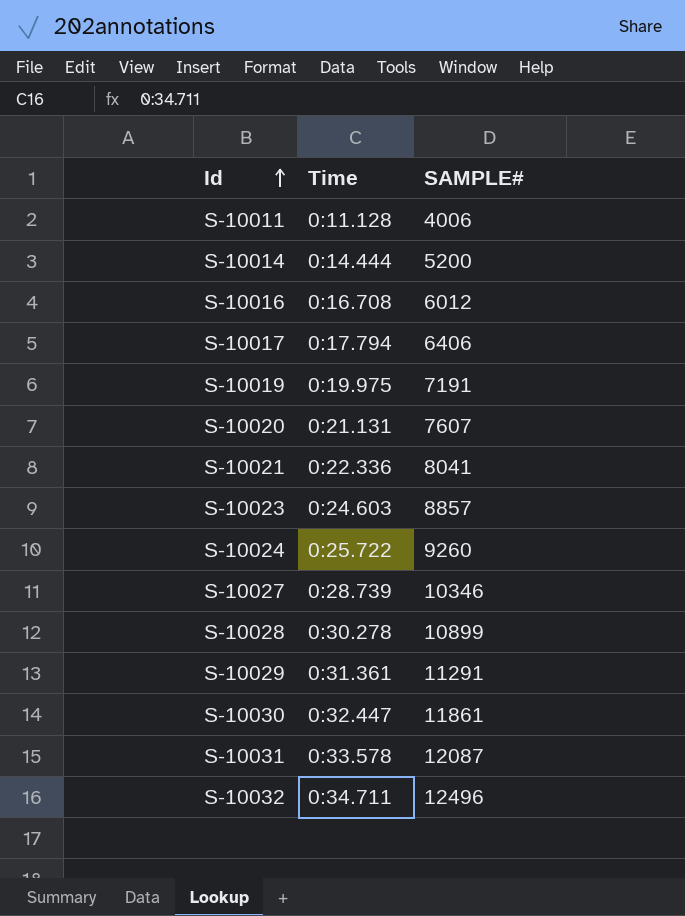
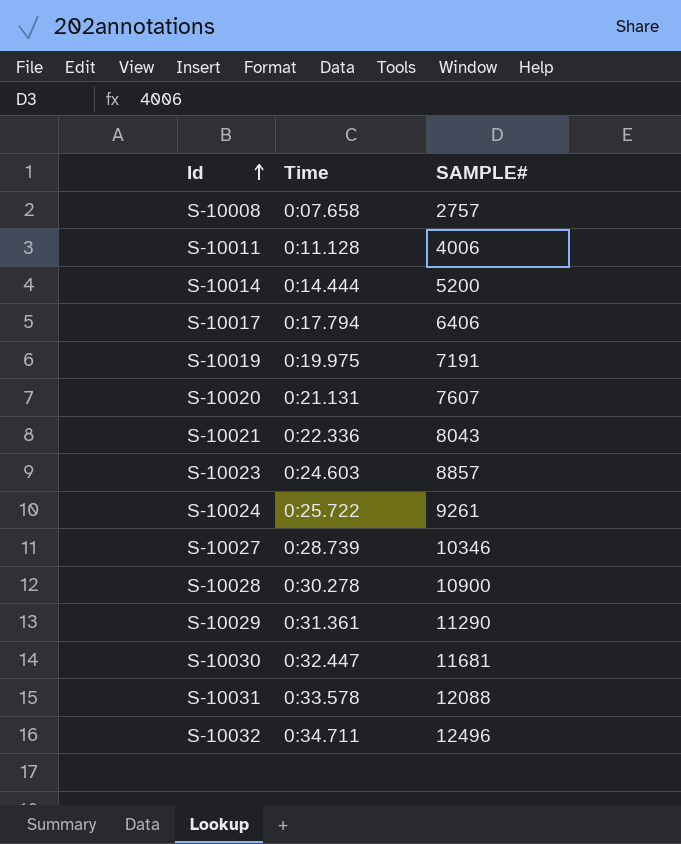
row S-10016: 0:16.708 | 6012 -> none
row S-10008: none -> 0:07.658 | 2757
S-10021 | SAMPLE#: 8041 -> 8043
S-10024 | SAMPLE#: 9260 -> 9261
S-10028 | SAMPLE#: 10899 -> 10900
S-10029 | SAMPLE#: 11291 -> 11290
S-10030 | SAMPLE#: 11861 -> 11681
S-10031 | SAMPLE#: 12087 -> 12088

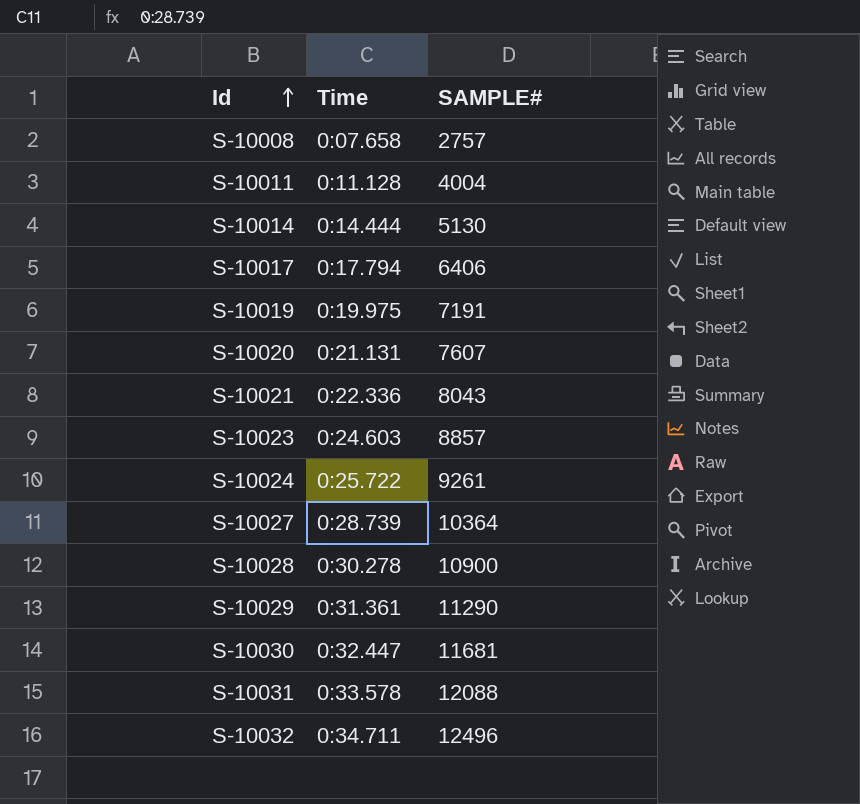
S-10011 | SAMPLE#: 4006 -> 4004
S-10014 | SAMPLE#: 5200 -> 5130
S-10027 | SAMPLE#: 10346 -> 10364

